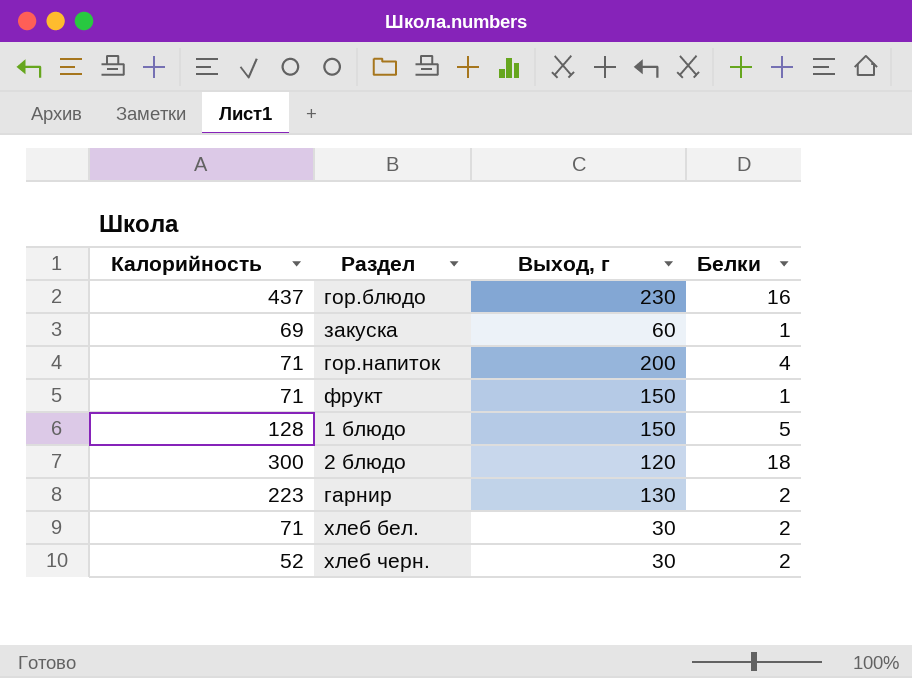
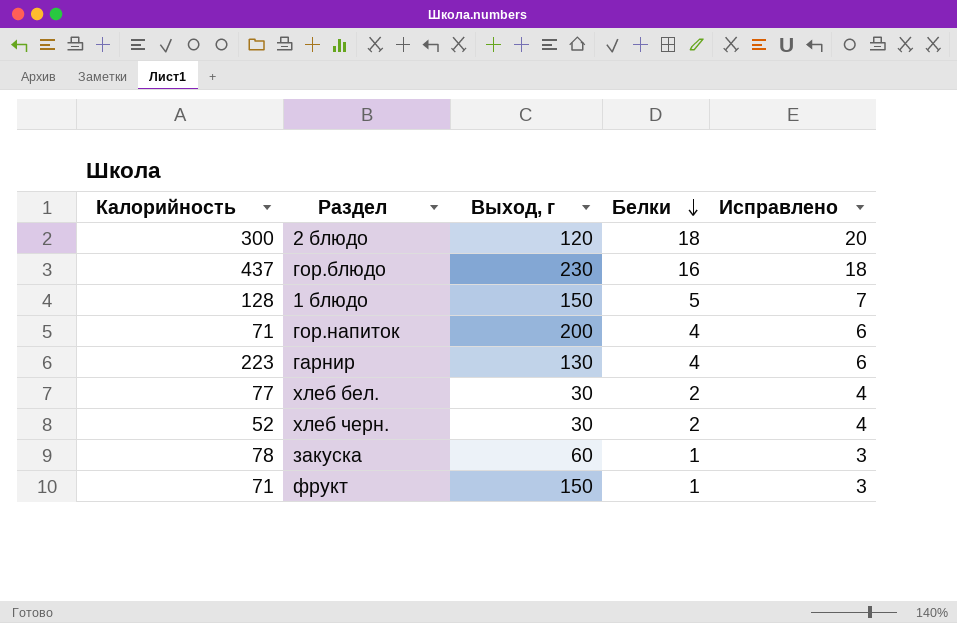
row order: none -> Белки descending
column Исправлено | formula: none -> [Белки] + 2
гарнир | Белки: 2 -> 4
хлеб бел. | Калорийность: 71 -> 77
закуска | Калорийность: 69 -> 78

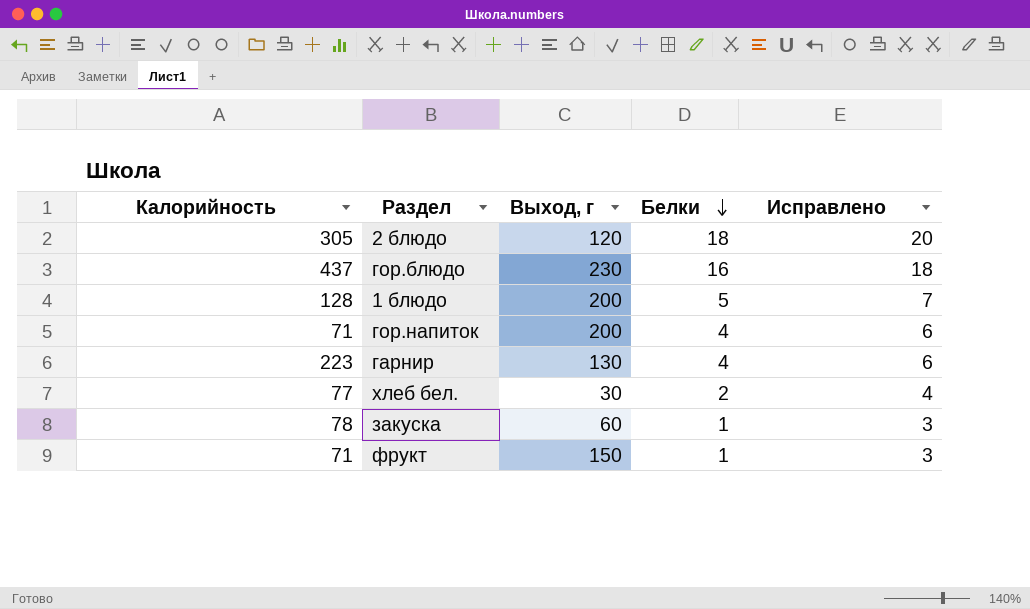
row хлеб черн.: 52 | 30 | 2 | 4 -> none
2 блюдо | Калорийность: 300 -> 305
1 блюдо | Выход, г: 150 -> 200

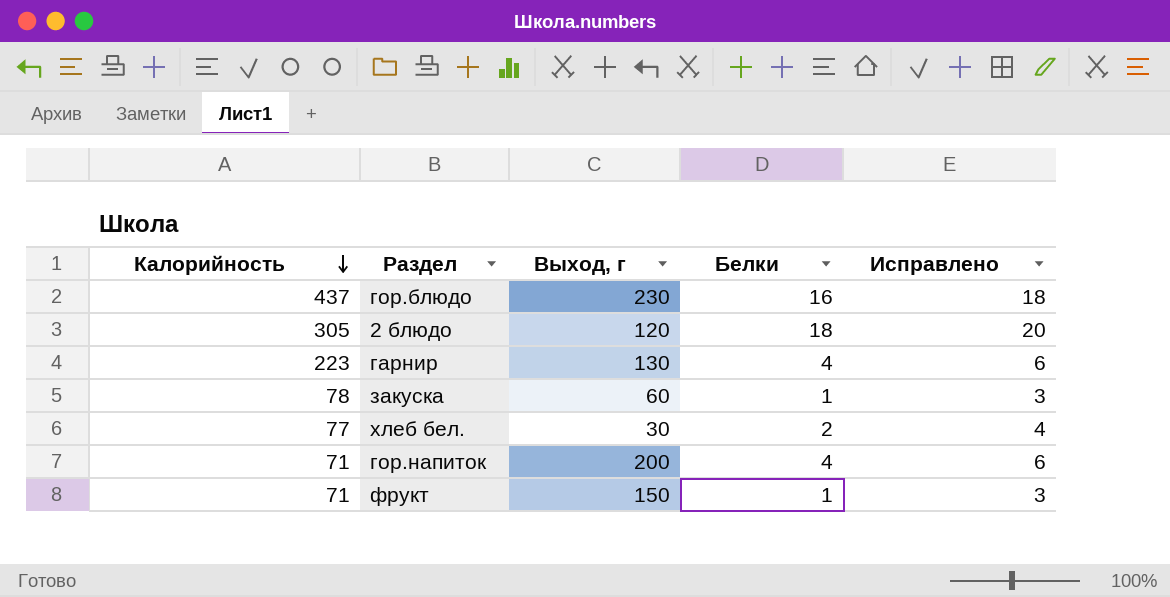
row order: Белки descending -> Калорийность descending
row 1 блюдо: 128 | 200 | 5 | 7 -> none

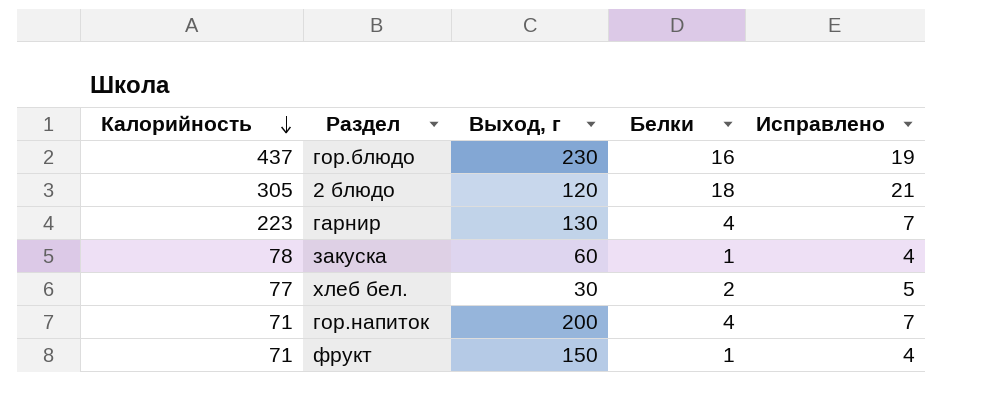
column Исправлено | formula: [Белки] + 2 -> [Белки] + 3

